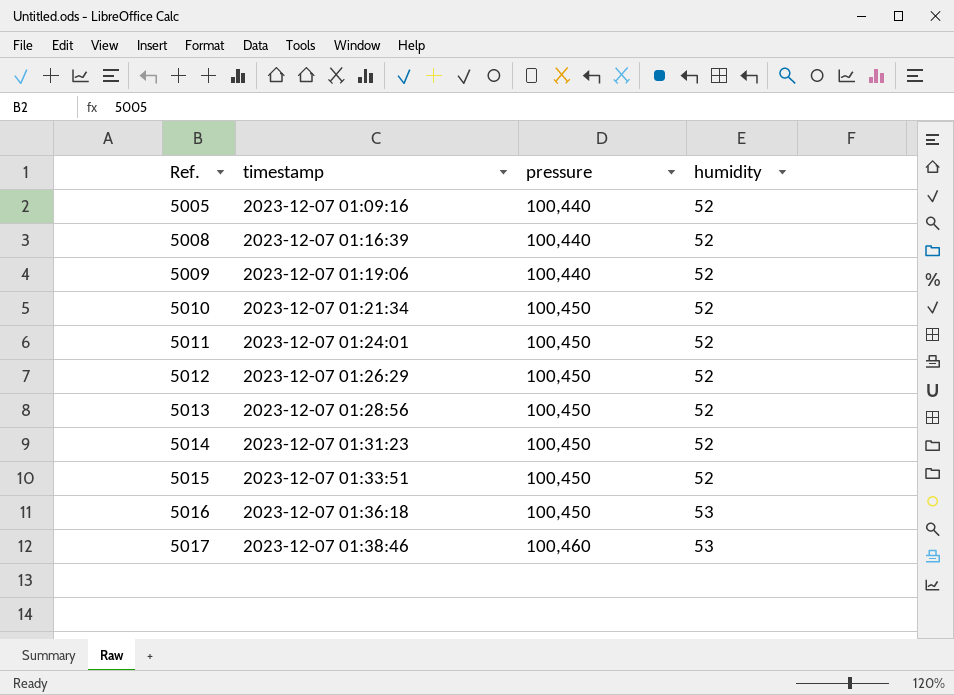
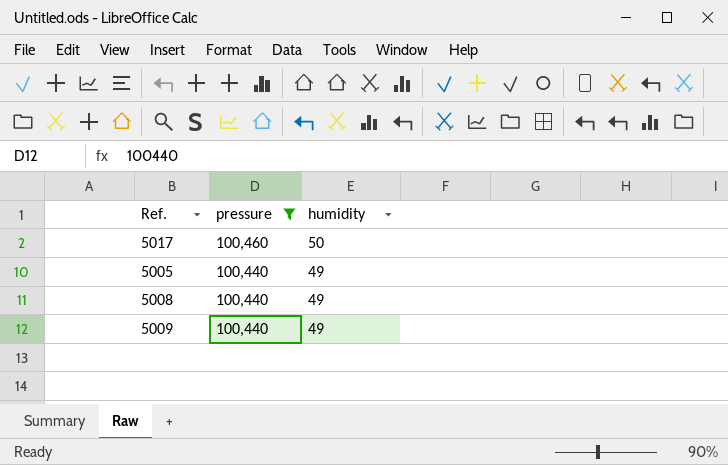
filter: none -> pressure != 100,450
row order: Ref. ascending -> pressure descending
column timestamp | position: 2 -> none
5017 | humidity: 53 -> 50
5005 | humidity: 52 -> 49
5008 | humidity: 52 -> 49
5009 | humidity: 52 -> 49

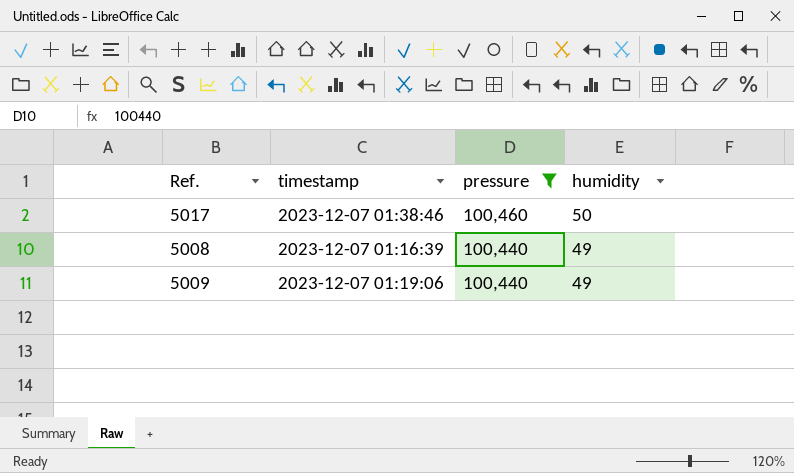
column timestamp | position: none -> 2
row 5005: 100,440 | 49 -> none

